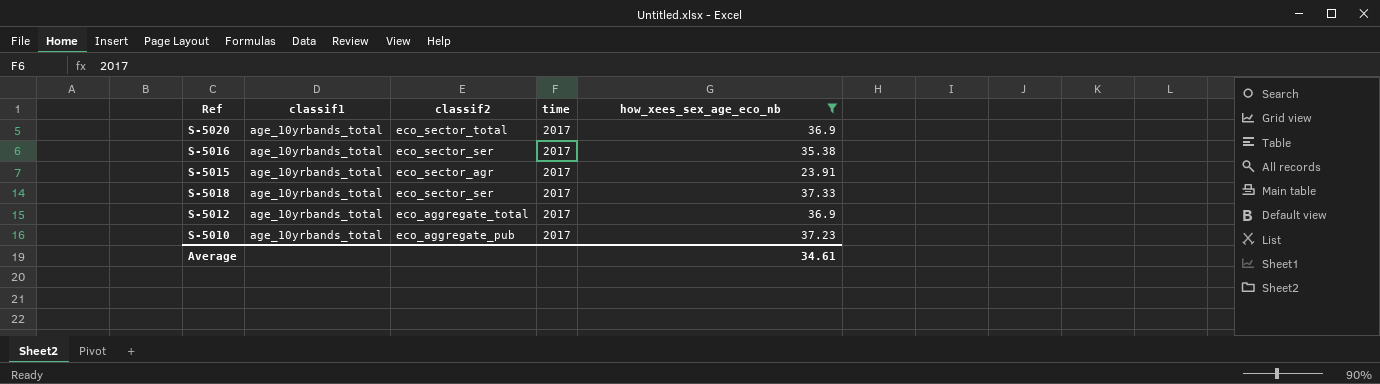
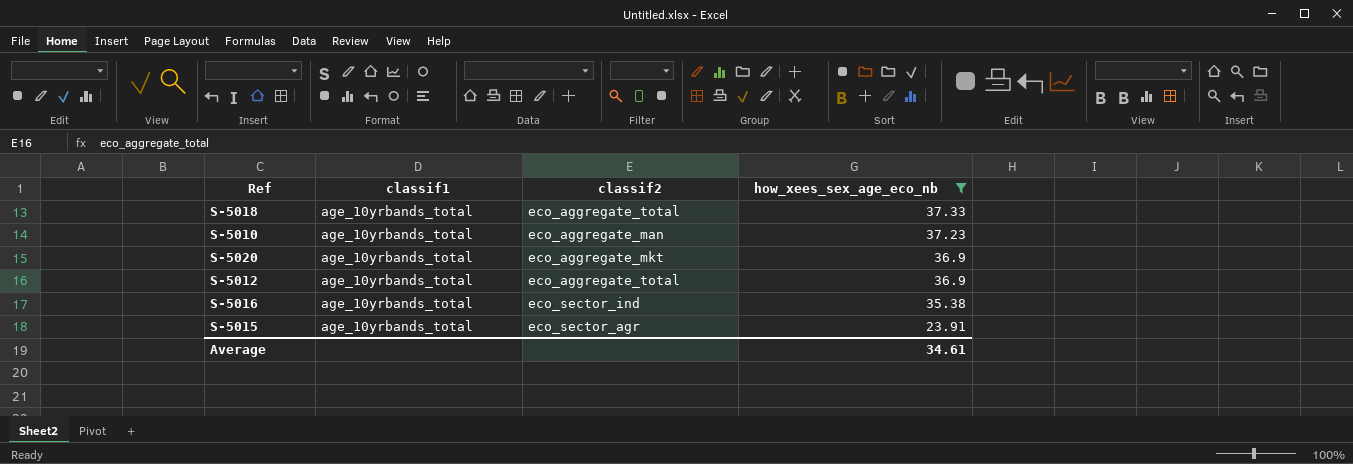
row order: none -> how_xees_sex_age_eco_nb descending
column time | position: 4 -> none
S-5018 | classif2: eco_sector_ser -> eco_aggregate_total
S-5010 | classif2: eco_aggregate_pub -> eco_aggregate_man
S-5020 | classif2: eco_sector_total -> eco_aggregate_mkt
S-5016 | classif2: eco_sector_ser -> eco_sector_ind

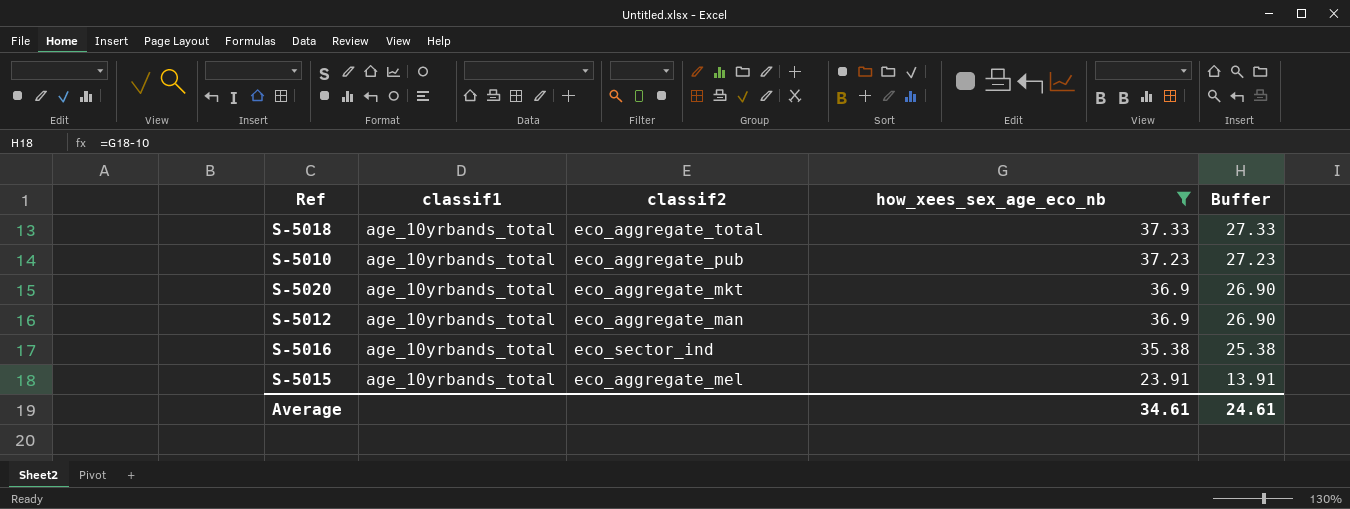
column Buffer | formula: none -> [how_xees_sex_age_eco_nb] - 10
S-5010 | classif2: eco_aggregate_man -> eco_aggregate_pub
S-5012 | classif2: eco_aggregate_total -> eco_aggregate_man
S-5015 | classif2: eco_sector_agr -> eco_aggregate_mel

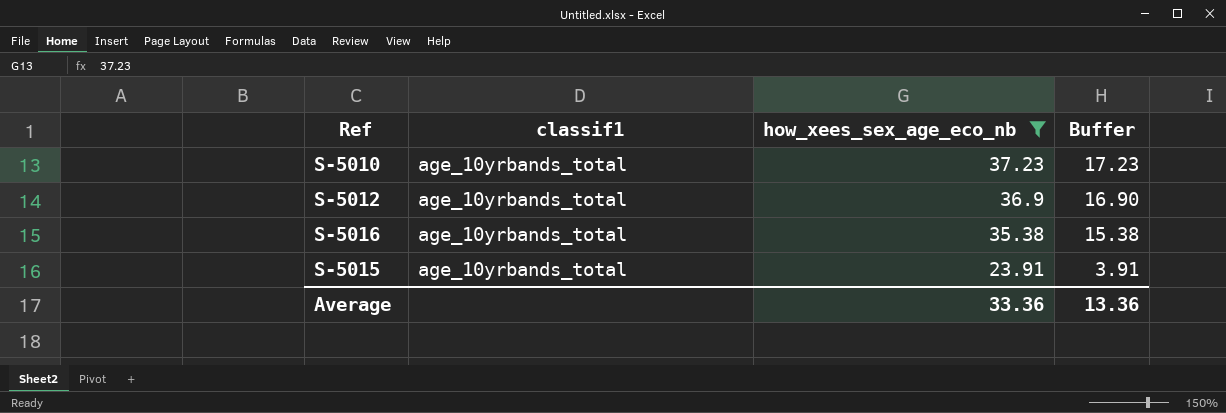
column classif2 | position: 3 -> none
column Buffer | formula: [how_xees_sex_age_eco_nb] - 10 -> [how_xees_sex_age_eco_nb] - 20
row S-5018: age_10yrbands_total | eco_aggregate_total | 37.33 | 27.33 -> none
row S-5020: age_10yrbands_total | eco_aggregate_mkt | 36.9 | 26.90 -> none
Average | how_xees_sex_age_eco_nb: 34.61 -> 33.36
Average | Buffer: 24.61 -> 13.36

